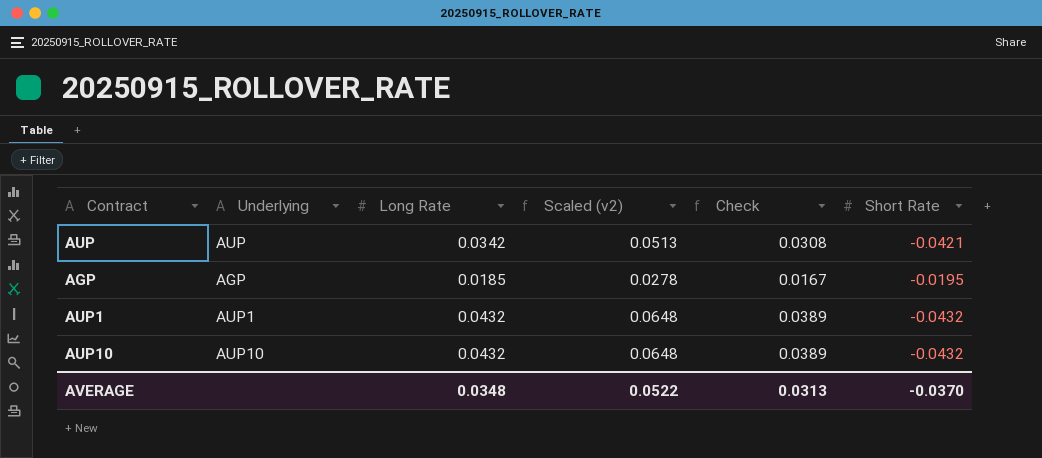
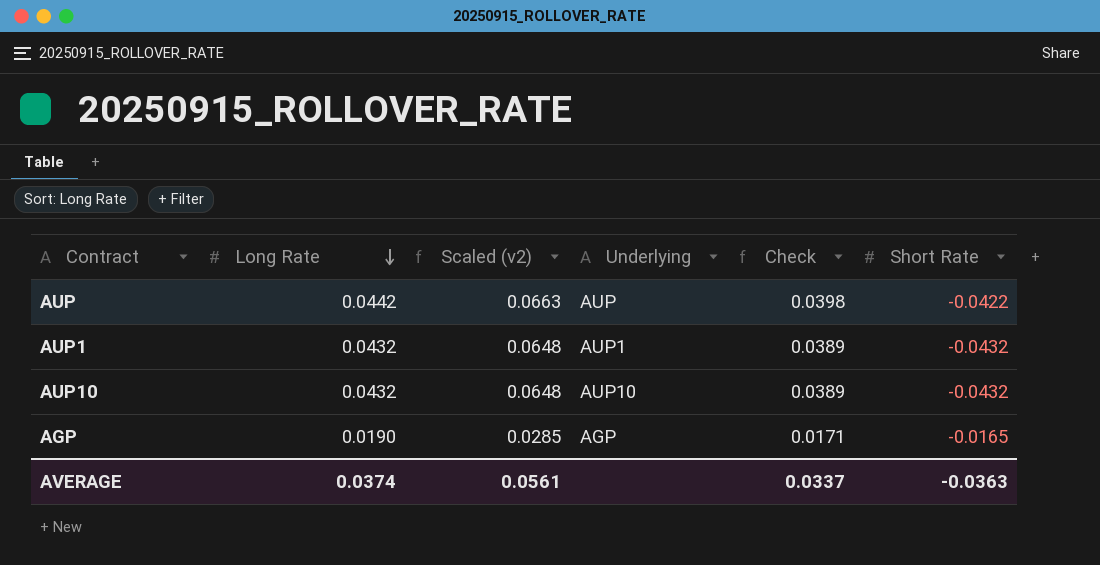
row order: none -> Long Rate descending
column Underlying | position: 2 -> 4
AUP | Long Rate: 0.0342 -> 0.0442
AUP | Scaled (v2): 0.0513 -> 0.0663
AUP | Check: 0.0308 -> 0.0398
AUP | Short Rate: -0.0421 -> -0.0422
AGP | Long Rate: 0.0185 -> 0.0190
AGP | Scaled (v2): 0.0278 -> 0.0285
AGP | Check: 0.0167 -> 0.0171
AGP | Short Rate: -0.0195 -> -0.0165
AVERAGE | Long Rate: 0.0348 -> 0.0374
AVERAGE | Scaled (v2): 0.0522 -> 0.0561
AVERAGE | Check: 0.0313 -> 0.0337
AVERAGE | Short Rate: -0.0370 -> -0.0363

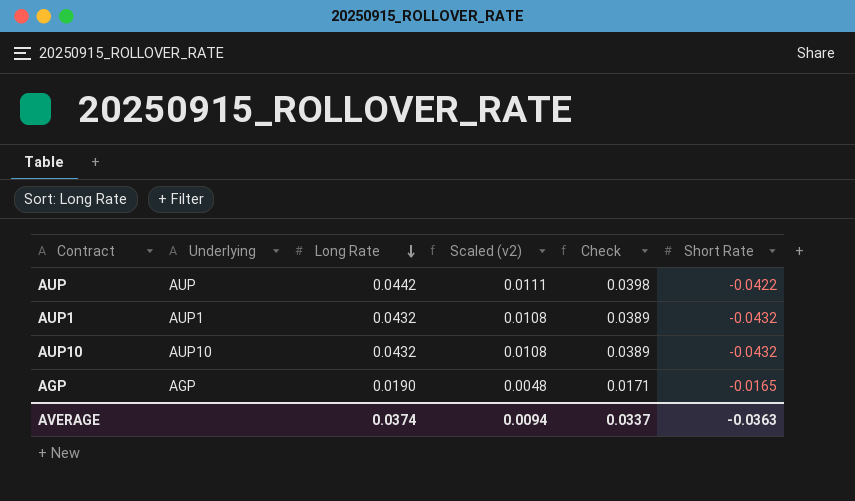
column Underlying | position: 4 -> 2
column Scaled (v2) | formula: [Long Rate] * 1.5 -> [Long Rate] * 0.25
AVERAGE | Scaled (v2): 0.0561 -> 0.0094

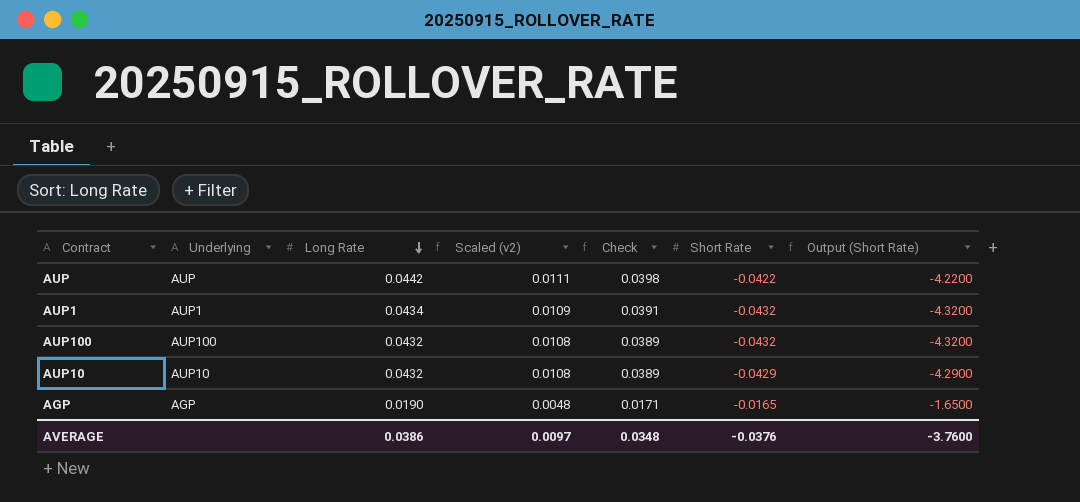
column Output (Short Rate) | formula: none -> [Short Rate] * 100
AUP1 | Long Rate: 0.0432 -> 0.0434
AUP1 | Scaled (v2): 0.0108 -> 0.0109
AUP1 | Check: 0.0389 -> 0.0391
row AUP100: none -> AUP100 | 0.0432 | 0.0108 | 0.0389 | -0.0432 | -4.3200
AUP10 | Short Rate: -0.0432 -> -0.0429
AVERAGE | Long Rate: 0.0374 -> 0.0386
AVERAGE | Scaled (v2): 0.0094 -> 0.0097
AVERAGE | Check: 0.0337 -> 0.0348
AVERAGE | Short Rate: -0.0363 -> -0.0376

